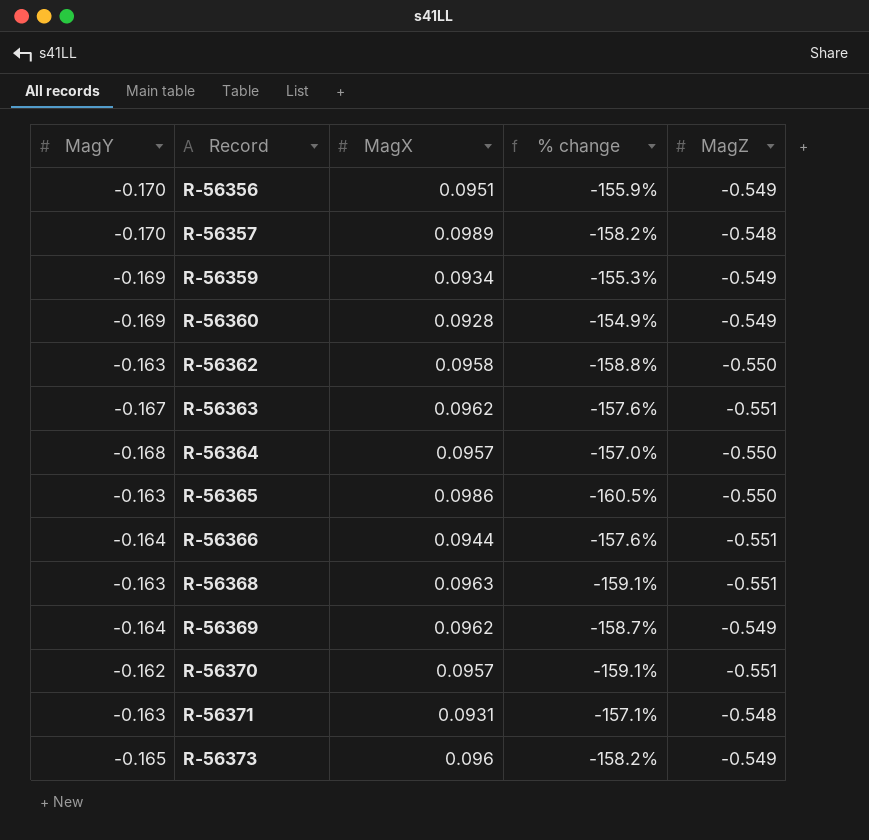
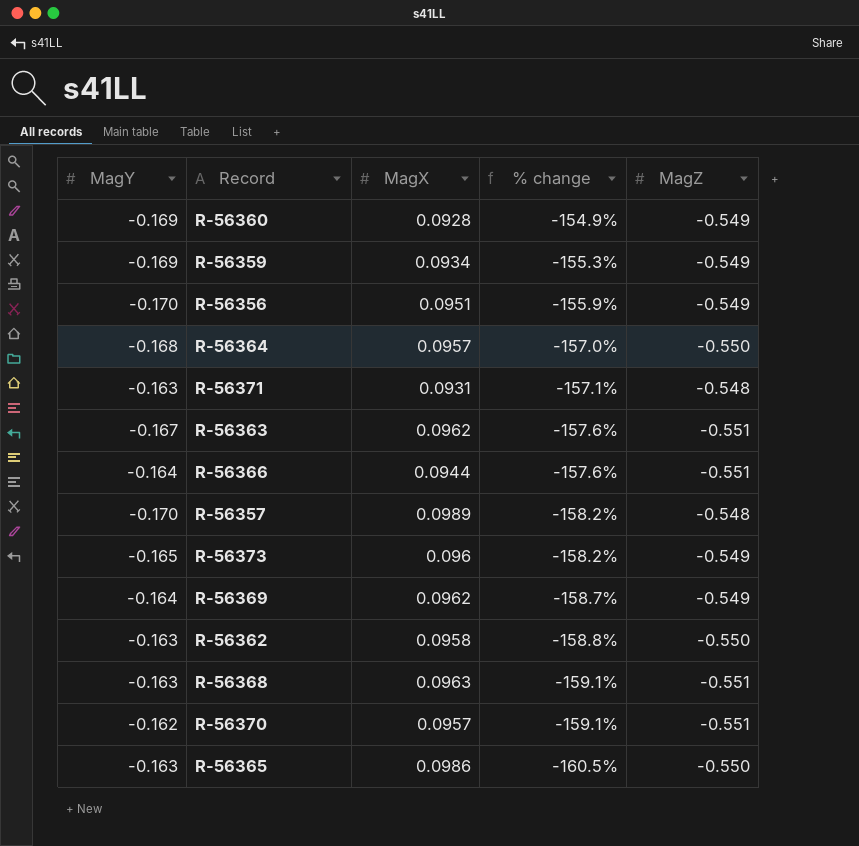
row order: Record ascending -> % change descending

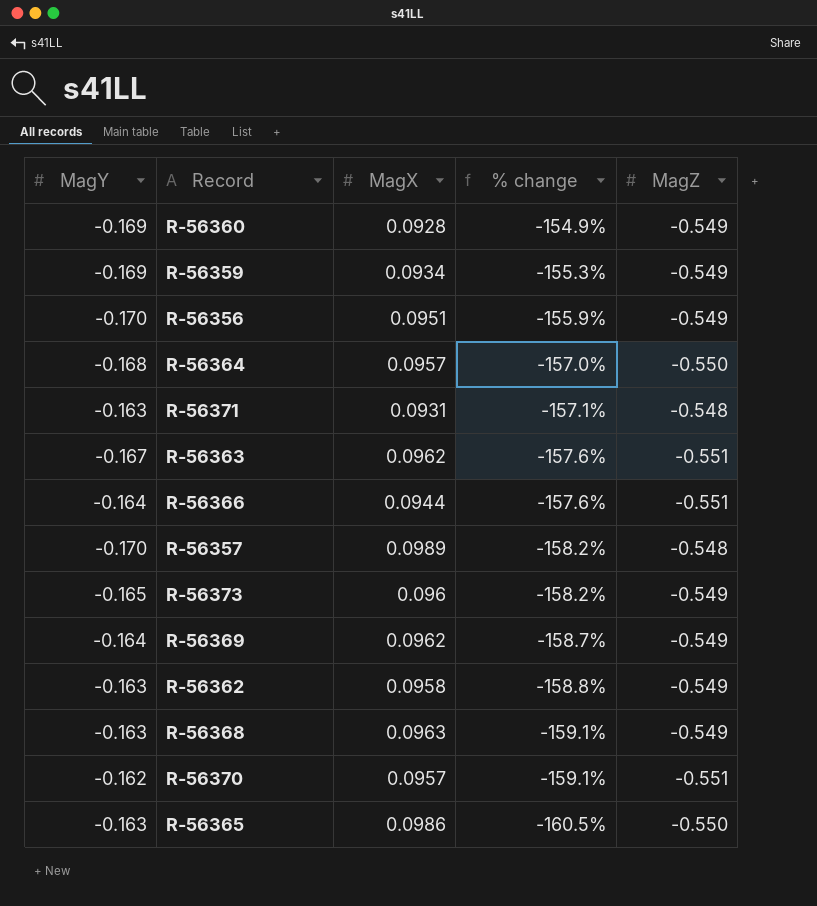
R-56362 | MagZ: -0.550 -> -0.549
R-56368 | MagZ: -0.551 -> -0.549

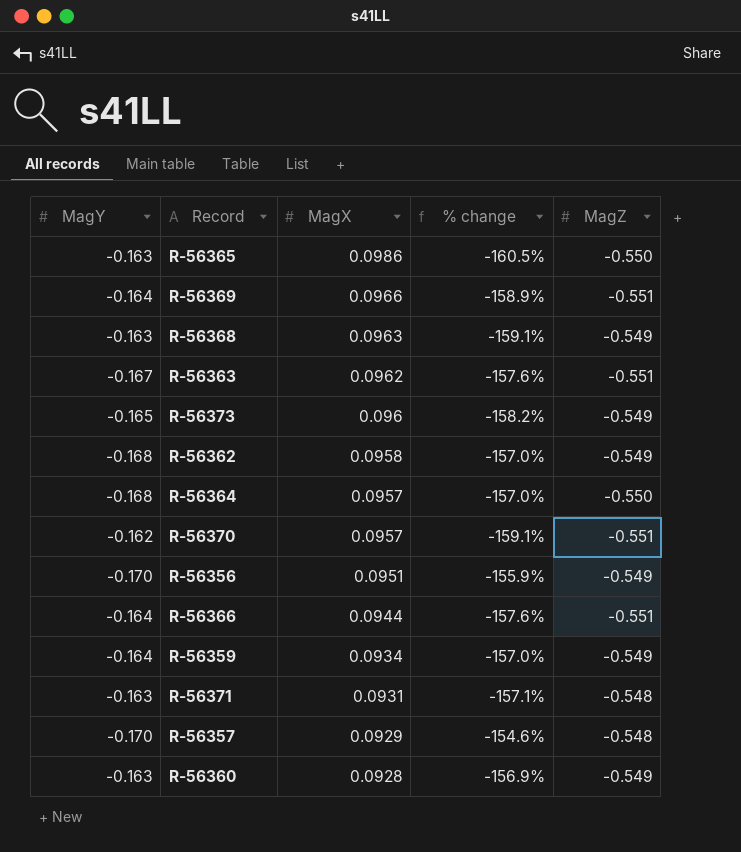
row order: % change descending -> MagX descending
R-56369 | MagX: 0.0962 -> 0.0966
R-56369 | % change: -158.7% -> -158.9%
R-56369 | MagZ: -0.549 -> -0.551
R-56362 | MagY: -0.163 -> -0.168
R-56362 | % change: -158.8% -> -157.0%
R-56359 | MagY: -0.169 -> -0.164
R-56359 | % change: -155.3% -> -157.0%
R-56357 | MagX: 0.0989 -> 0.0929
R-56357 | % change: -158.2% -> -154.6%
R-56360 | MagY: -0.169 -> -0.163
R-56360 | % change: -154.9% -> -156.9%

